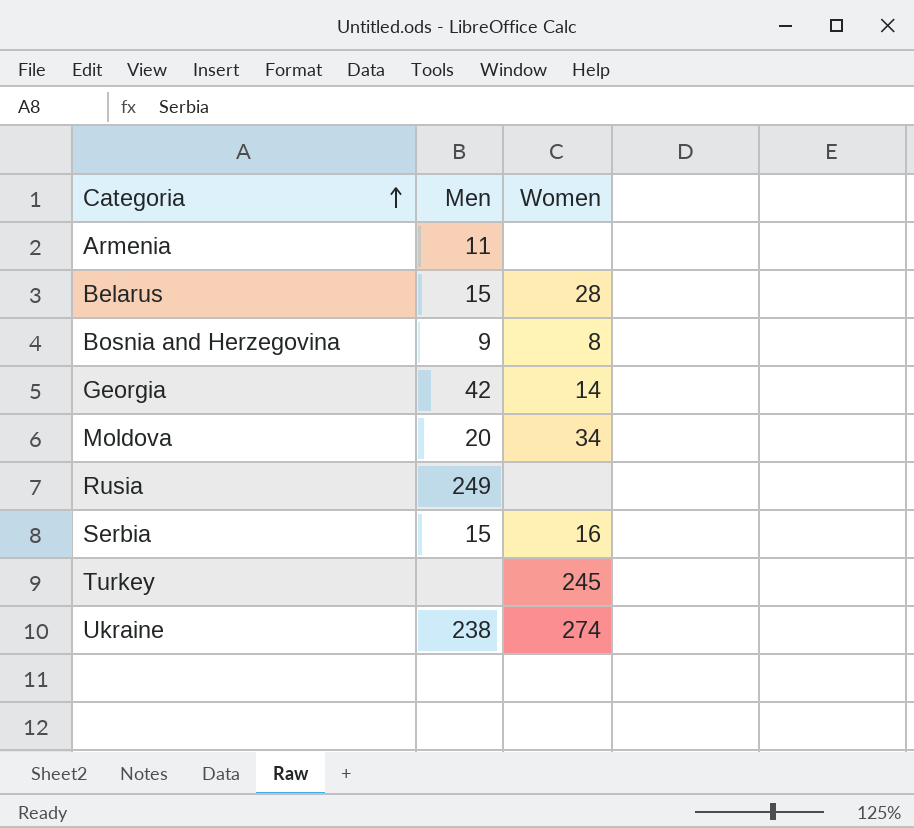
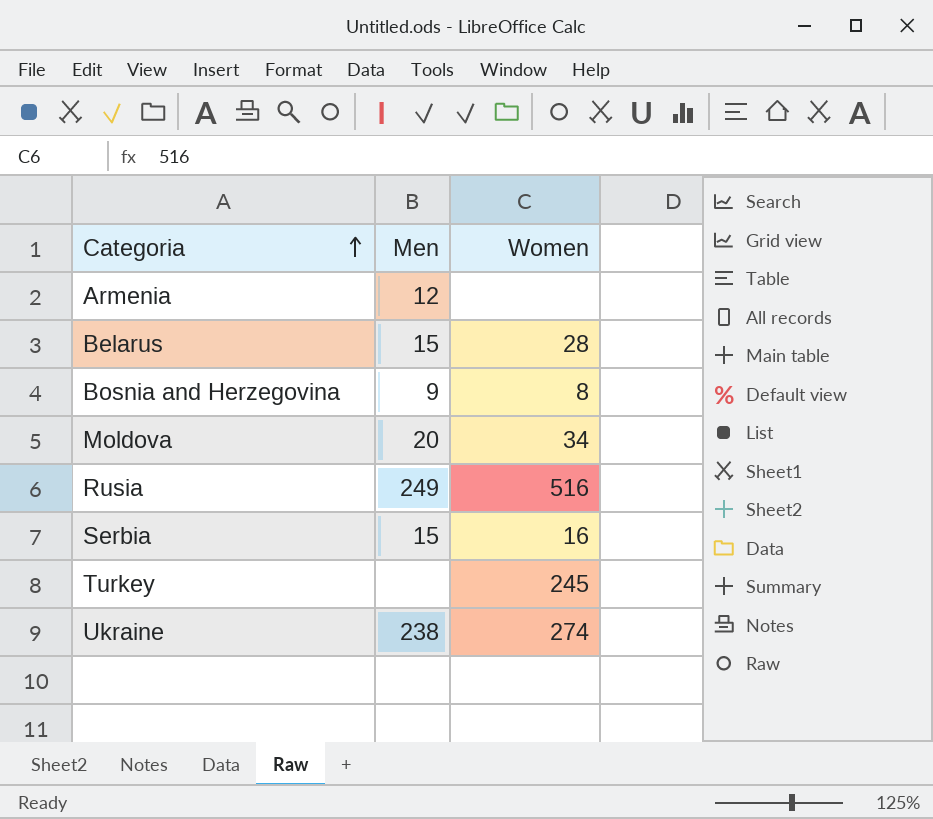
row Georgia: 42 | 14 -> none
Armenia | Men: 11 -> 12
Rusia | Women: none -> 516

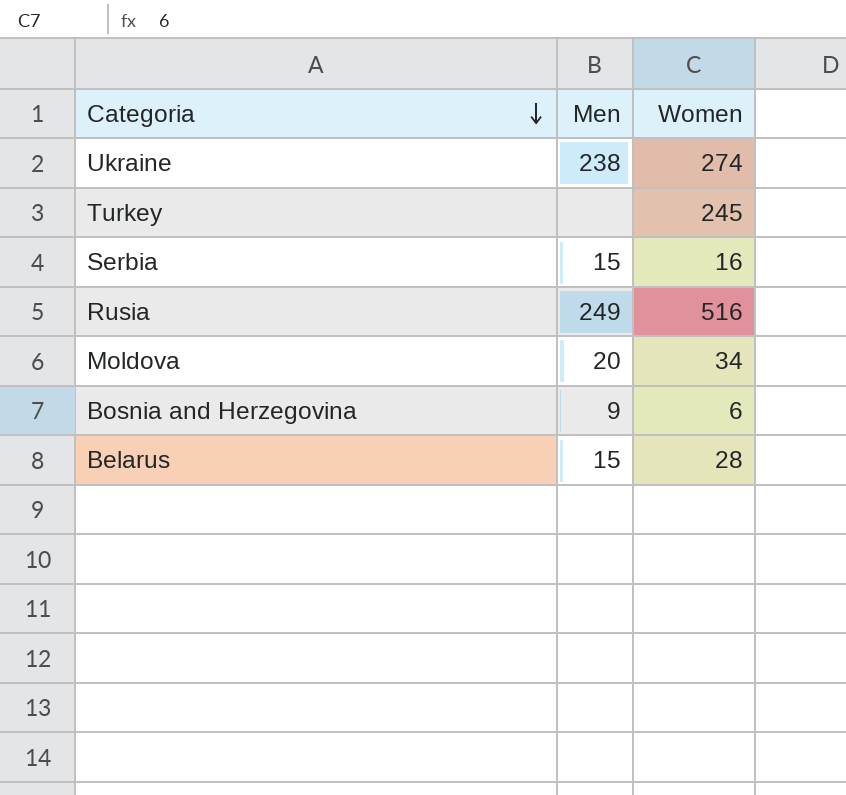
row order: Categoria ascending -> Categoria descending
row Armenia: 12 | none -> none
Bosnia and Herzegovina | Women: 8 -> 6

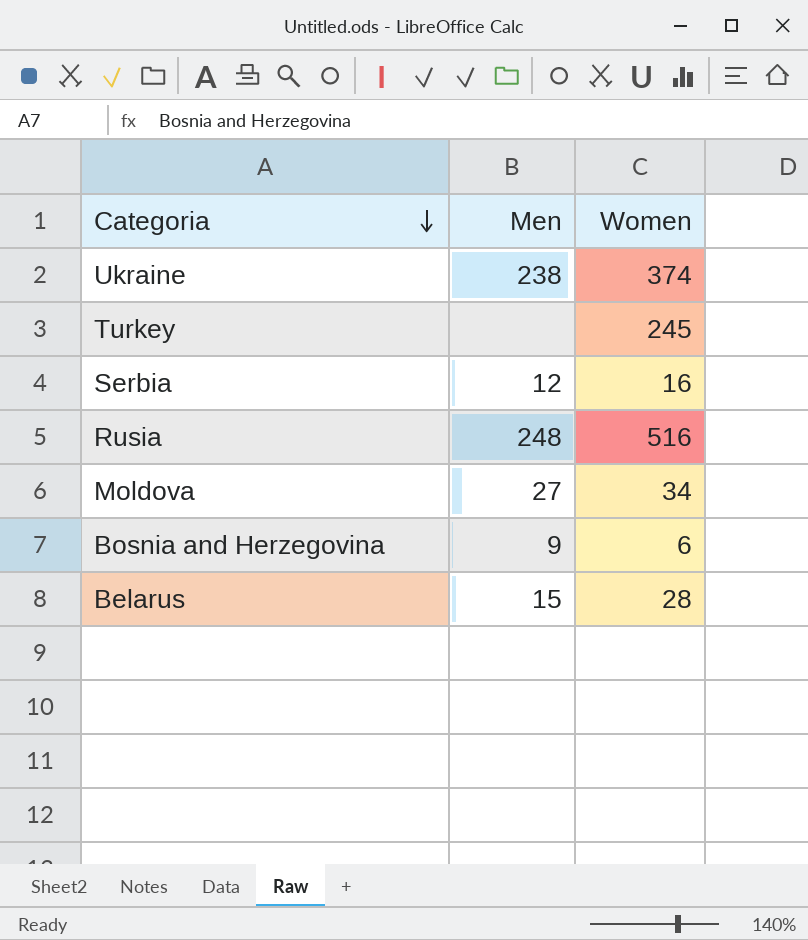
Ukraine | Women: 274 -> 374
Serbia | Men: 15 -> 12
Rusia | Men: 249 -> 248
Moldova | Men: 20 -> 27

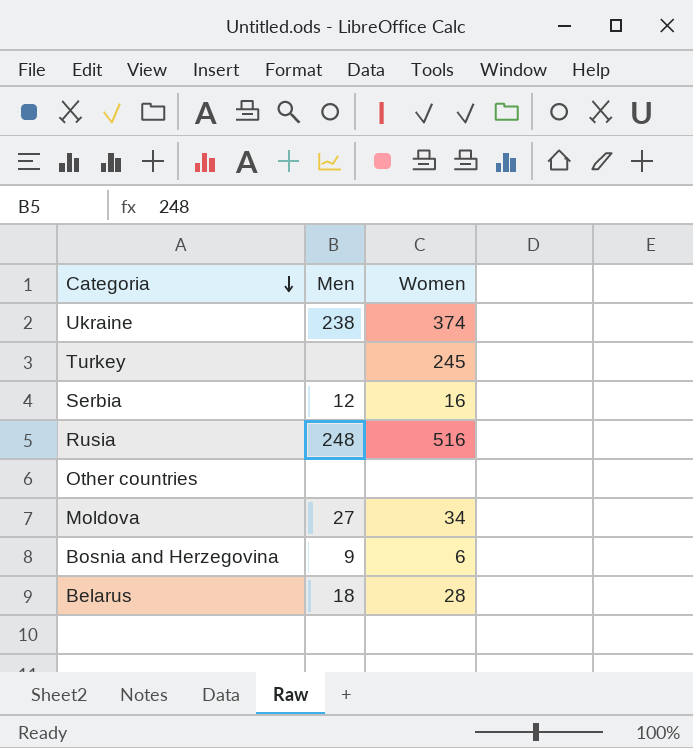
row Other countries: none -> none | none
Belarus | Men: 15 -> 18

